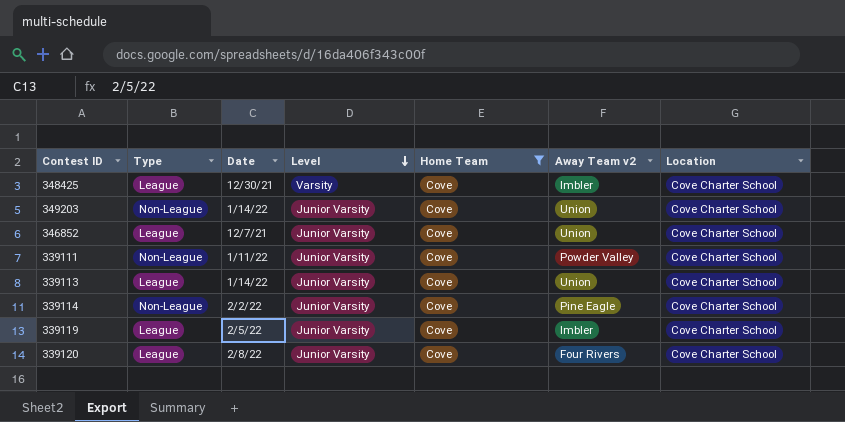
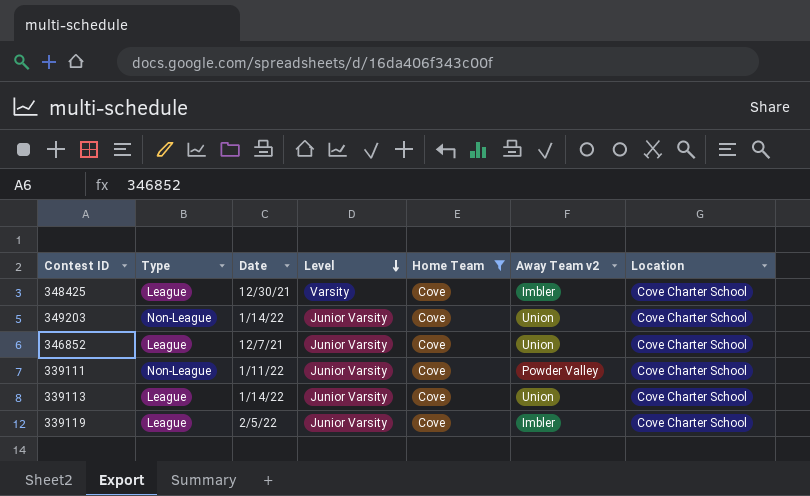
row 339114: Non-League | 2/2/22 | Junior Varsity | Cove | Pine Eagle | Cove Charter School -> none
row 339120: League | 2/8/22 | Junior Varsity | Cove | Four Rivers | Cove Charter School -> none

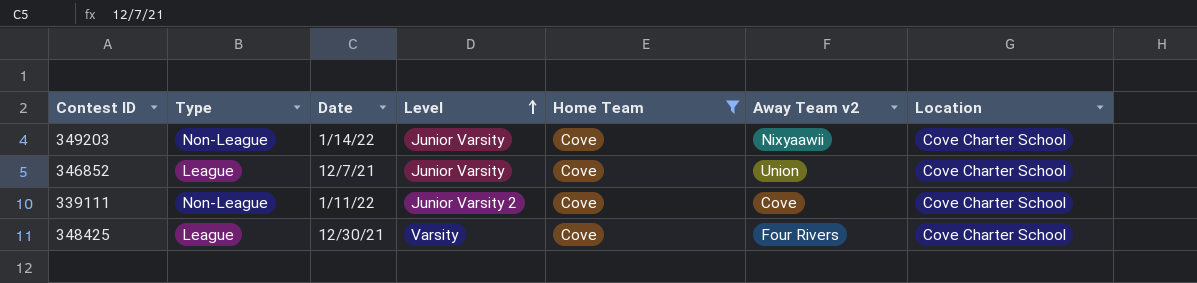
row order: Level descending -> Level ascending
row 339113: League | 1/14/22 | Junior Varsity | Cove | Union | Cove Charter School -> none
row 339119: League | 2/5/22 | Junior Varsity | Cove | Imbler | Cove Charter School -> none
349203 | Away Team v2: Union -> Nixyaawii
339111 | Level: Junior Varsity -> Junior Varsity 2
339111 | Away Team v2: Powder Valley -> Cove
348425 | Away Team v2: Imbler -> Four Rivers

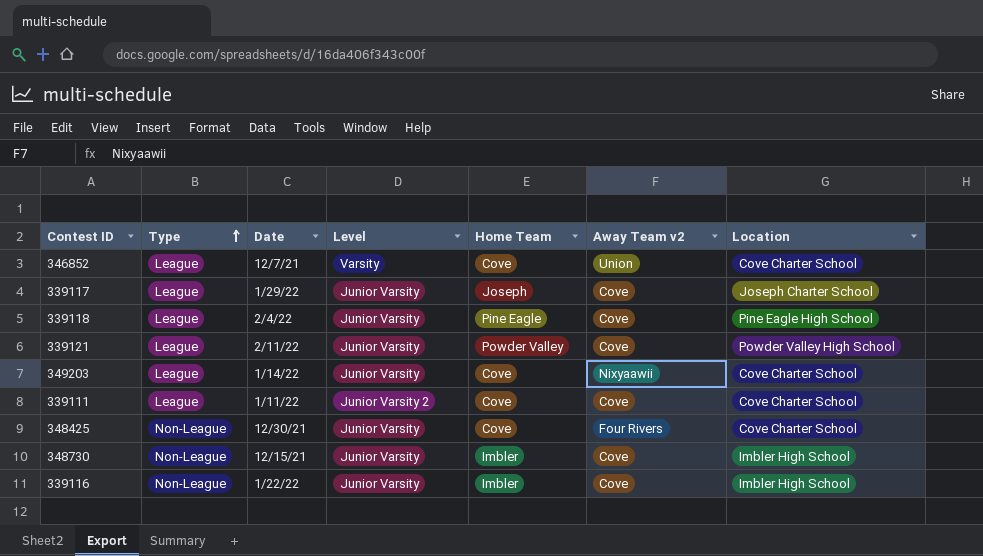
filter: Home Team = Cove -> none
row order: Level ascending -> Type ascending
346852 | Level: Junior Varsity -> Varsity
349203 | Type: Non-League -> League
339111 | Type: Non-League -> League
348425 | Type: League -> Non-League
348425 | Level: Varsity -> Junior Varsity

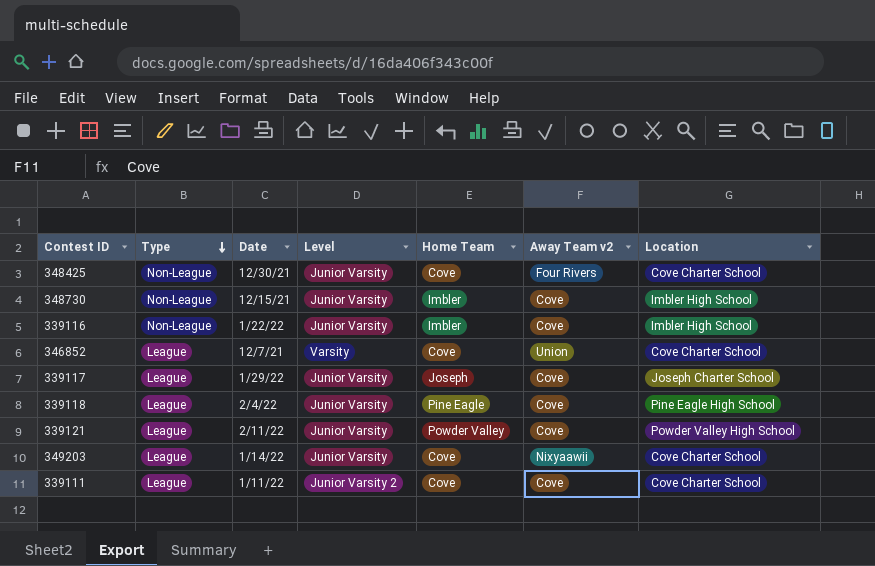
row order: Type ascending -> Type descending

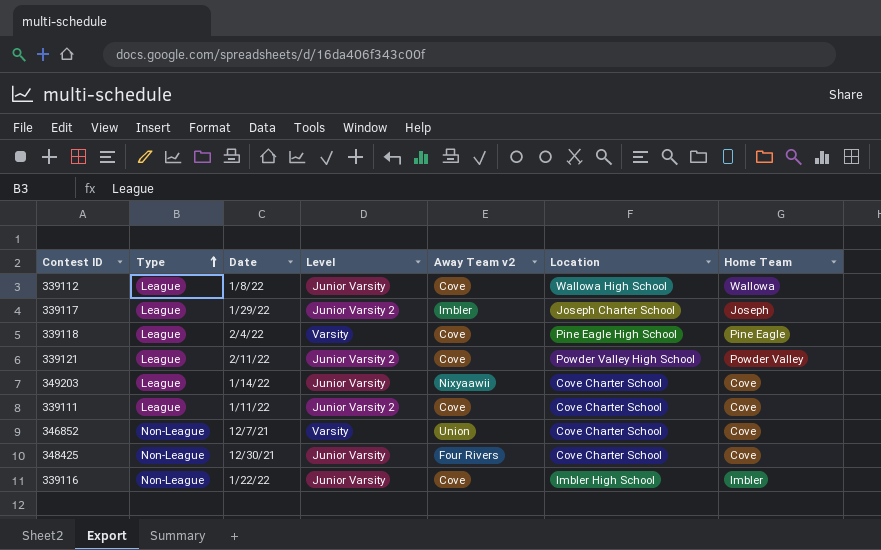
row order: Type descending -> Type ascending
column Home Team | position: 5 -> 7
row 348730: Non-League | 12/15/21 | Junior Varsity | Imbler | Cove | Imbler High School -> none
row 339112: none -> League | 1/8/22 | Junior Varsity | Cove | Wallowa High School | Wallowa
339117 | Level: Junior Varsity -> Junior Varsity 2
339117 | Away Team v2: Cove -> Imbler
339118 | Level: Junior Varsity -> Varsity
339121 | Level: Junior Varsity -> Junior Varsity 2
346852 | Type: League -> Non-League

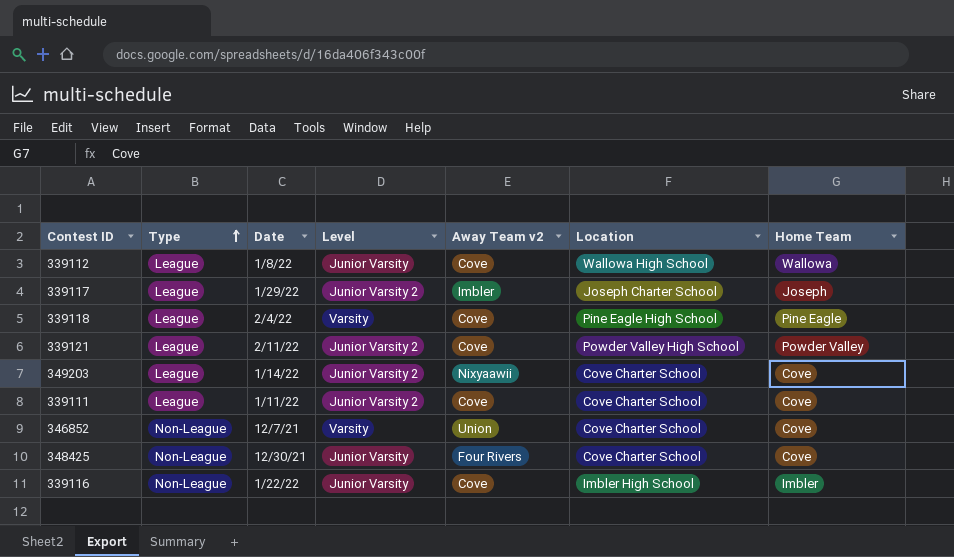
349203 | Level: Junior Varsity -> Junior Varsity 2

